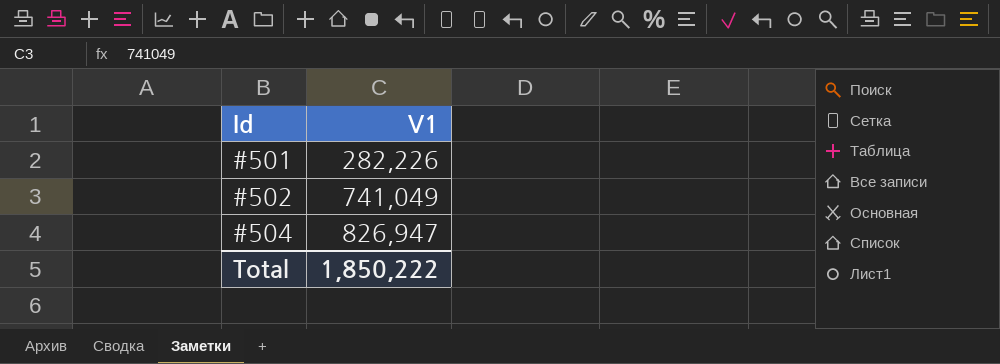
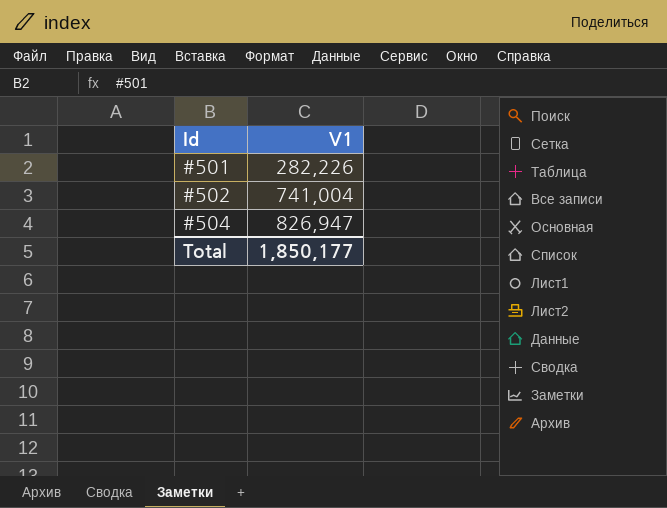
#502 | V1: 741,049 -> 741,004
Total | V1: 1,850,222 -> 1,850,177

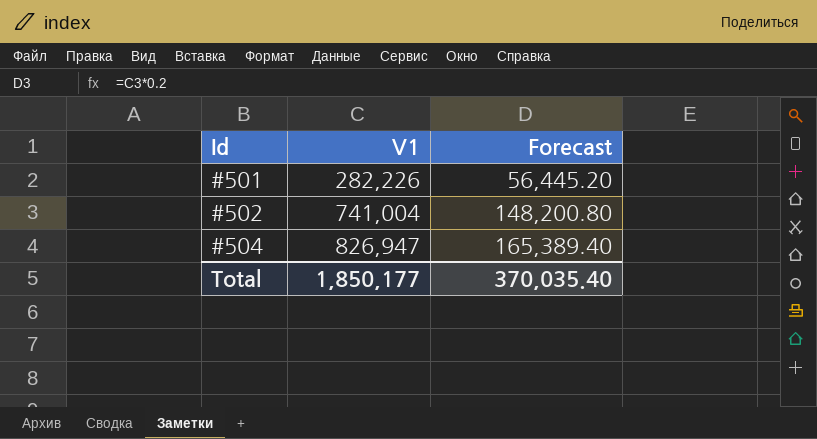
column Forecast | formula: none -> [V1] * 0.2

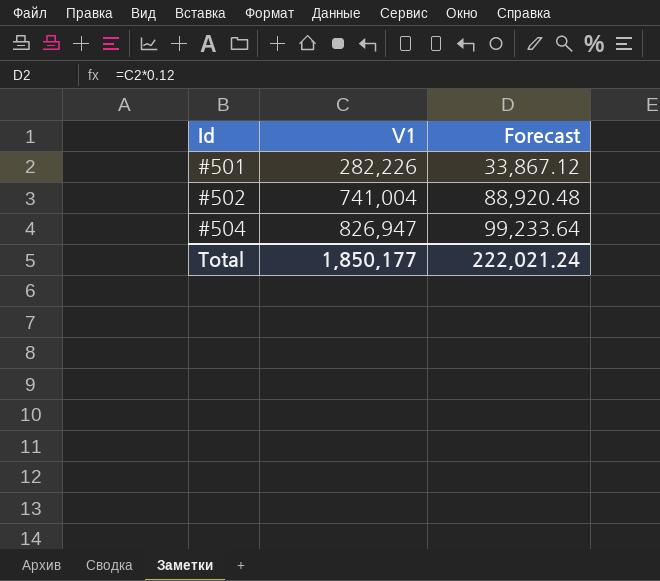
column Forecast | formula: [V1] * 0.2 -> [V1] * 0.12
Total | Forecast: 370,035.40 -> 222,021.24

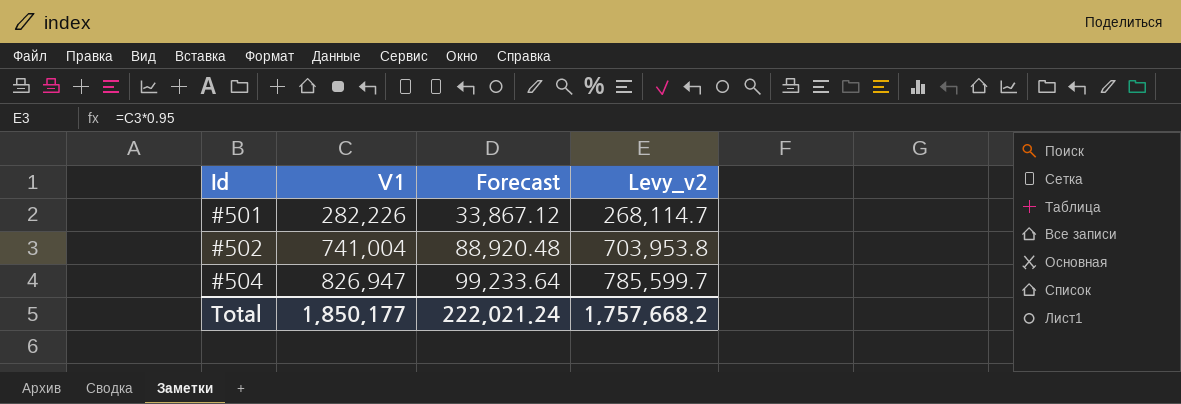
column Levy_v2 | formula: none -> [V1] * 0.95

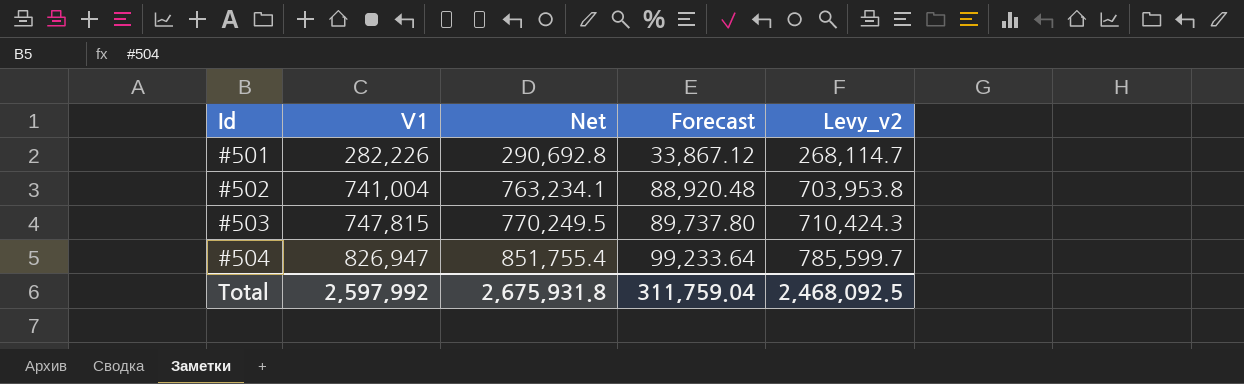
column Net | formula: none -> [V1] * 1.03
row #503: none -> 747,815 | 770,249.5 | 89,737.80 | 710,424.3
Total | V1: 1,850,177 -> 2,597,992
Total | Forecast: 222,021.24 -> 311,759.04
Total | Levy_v2: 1,757,668.2 -> 2,468,092.5

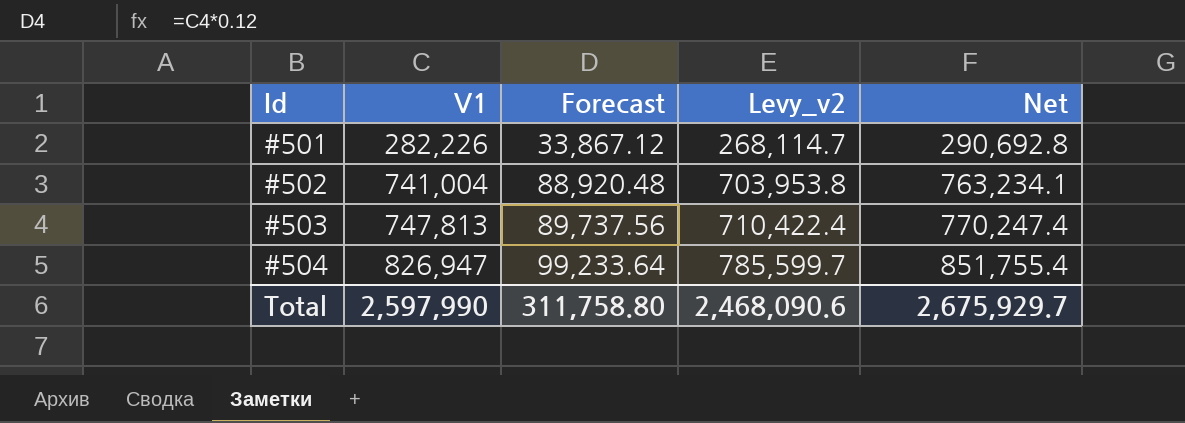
column Net | position: 3 -> 5
#503 | V1: 747,815 -> 747,813
#503 | Forecast: 89,737.80 -> 89,737.56
#503 | Levy_v2: 710,424.3 -> 710,422.4
#503 | Net: 770,249.5 -> 770,247.4
Total | V1: 2,597,992 -> 2,597,990
Total | Forecast: 311,759.04 -> 311,758.80
Total | Levy_v2: 2,468,092.5 -> 2,468,090.6
Total | Net: 2,675,931.8 -> 2,675,929.7

